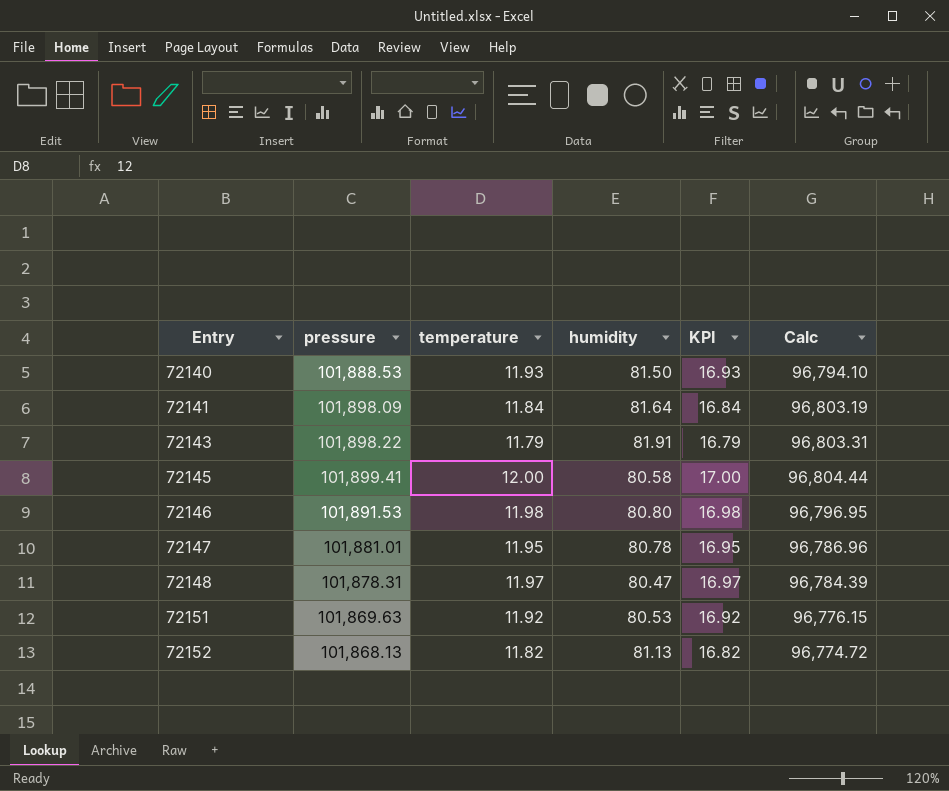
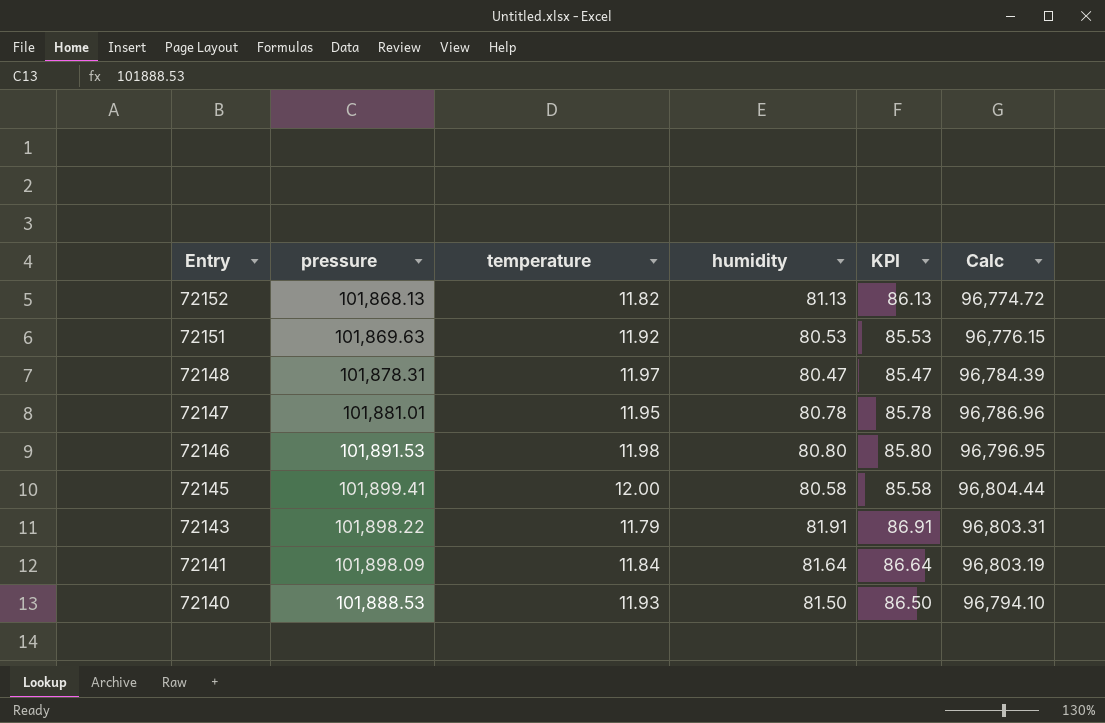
row order: Entry ascending -> Entry descending
column KPI | formula: [temperature] + 5 -> [humidity] + 5

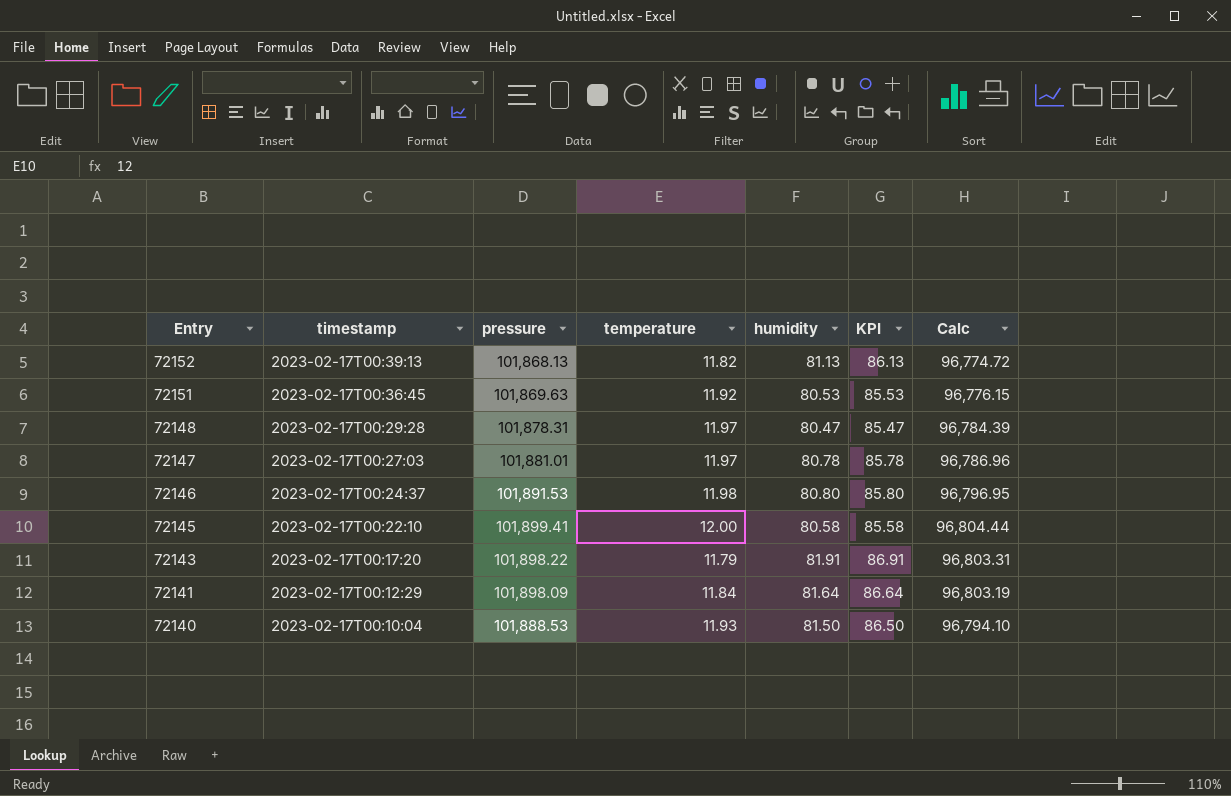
column timestamp | position: none -> 2
72147 | temperature: 11.95 -> 11.97

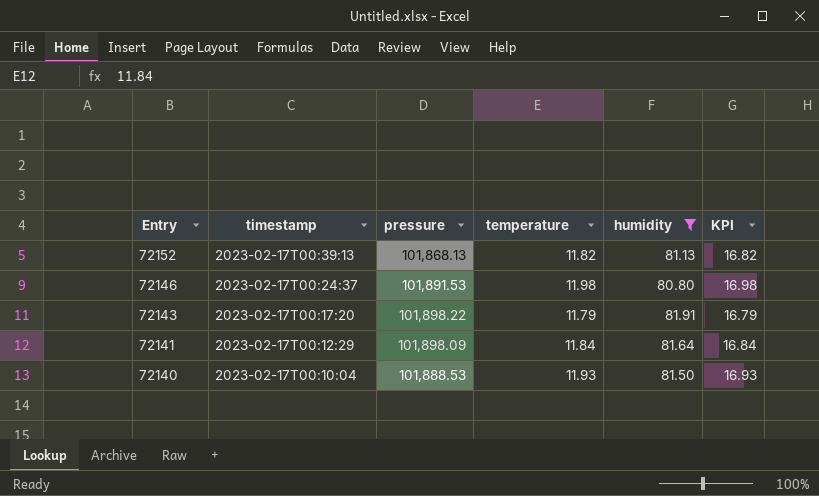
filter: none -> humidity >= 80.80
column Calc | formula: [pressure] * 0.95 -> none
column KPI | formula: [humidity] + 5 -> [temperature] + 5

